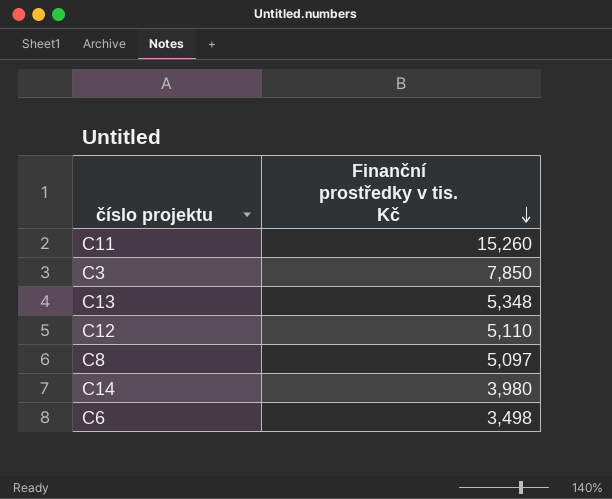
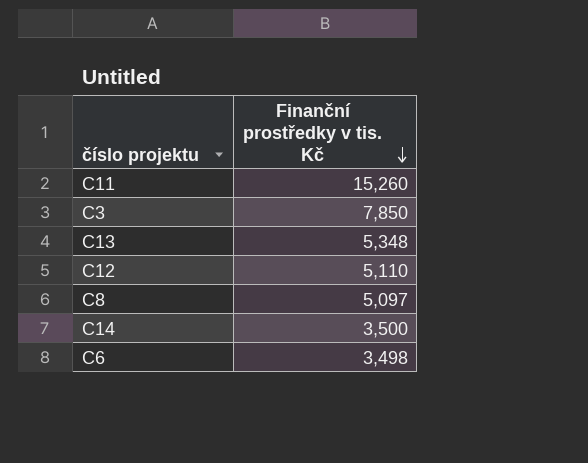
C14 | Finanční prostředky v tis. Kč: 3,980 -> 3,500

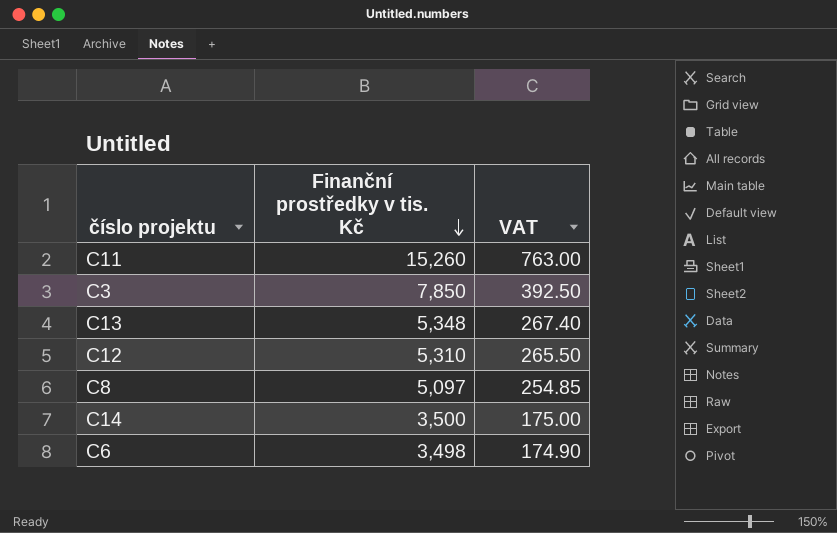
column VAT | formula: none -> [Finanční prostředky v tis. Kč] * 0.05
C12 | Finanční prostředky v tis. Kč: 5,110 -> 5,310

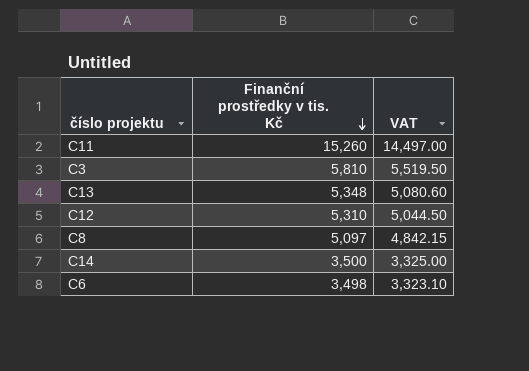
column VAT | formula: [Finanční prostředky v tis. Kč] * 0.05 -> [Finanční prostředky v tis. Kč] * 0.95
C3 | Finanční prostředky v tis. Kč: 7,850 -> 5,810

